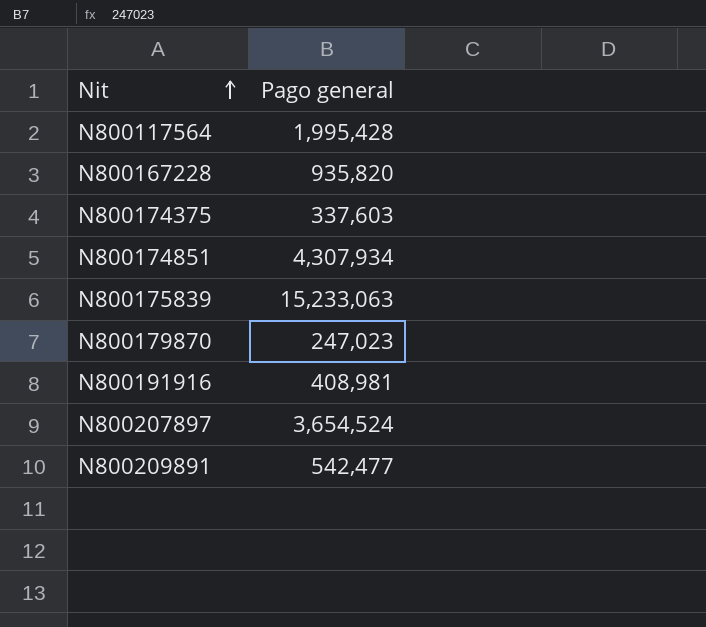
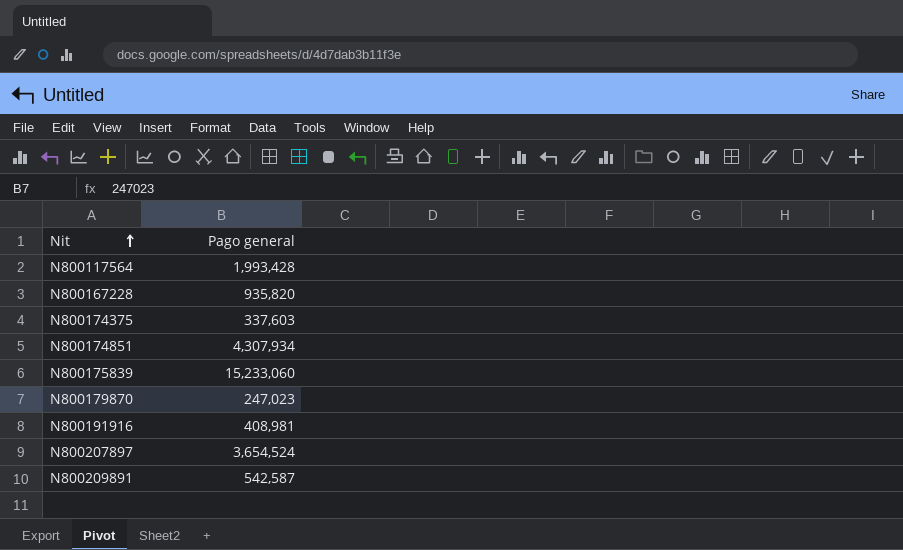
N800117564 | Pago general: 1,995,428 -> 1,993,428
N800175839 | Pago general: 15,233,063 -> 15,233,060
N800209891 | Pago general: 542,477 -> 542,587

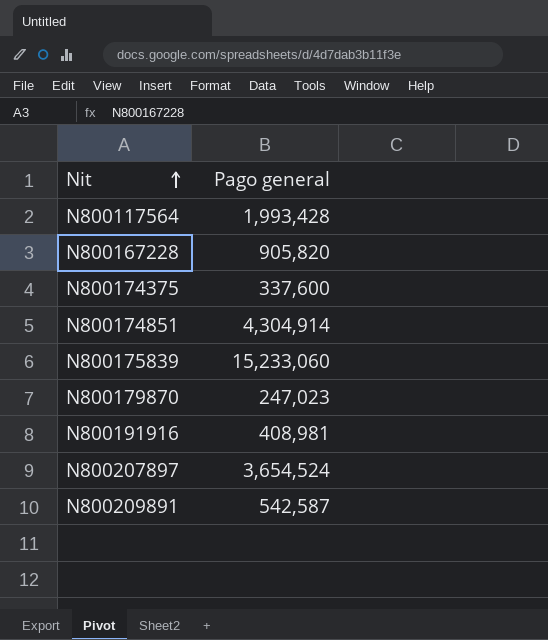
N800167228 | Pago general: 935,820 -> 905,820
N800174375 | Pago general: 337,603 -> 337,600
N800174851 | Pago general: 4,307,934 -> 4,304,914

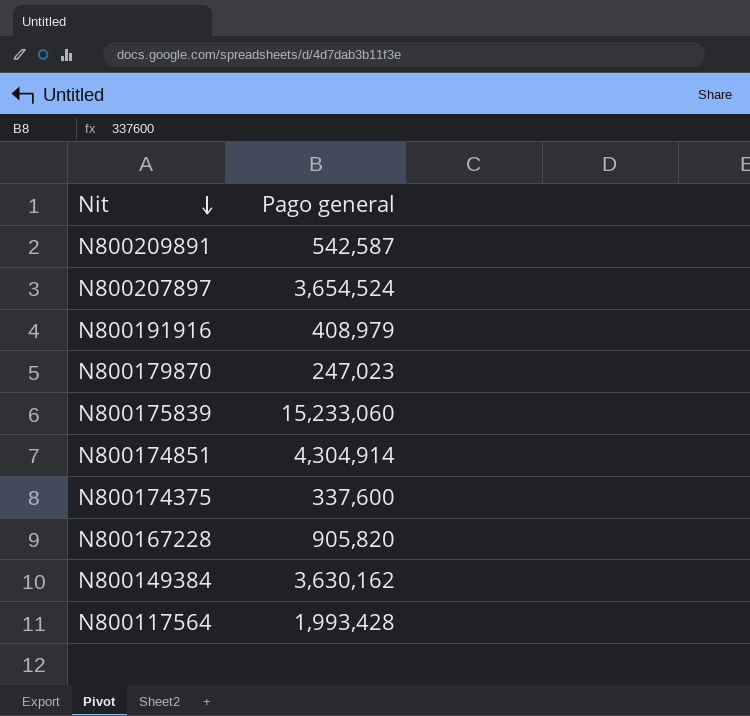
row order: Nit ascending -> Nit descending
N800191916 | Pago general: 408,981 -> 408,979
row N800149384: none -> 3,630,162

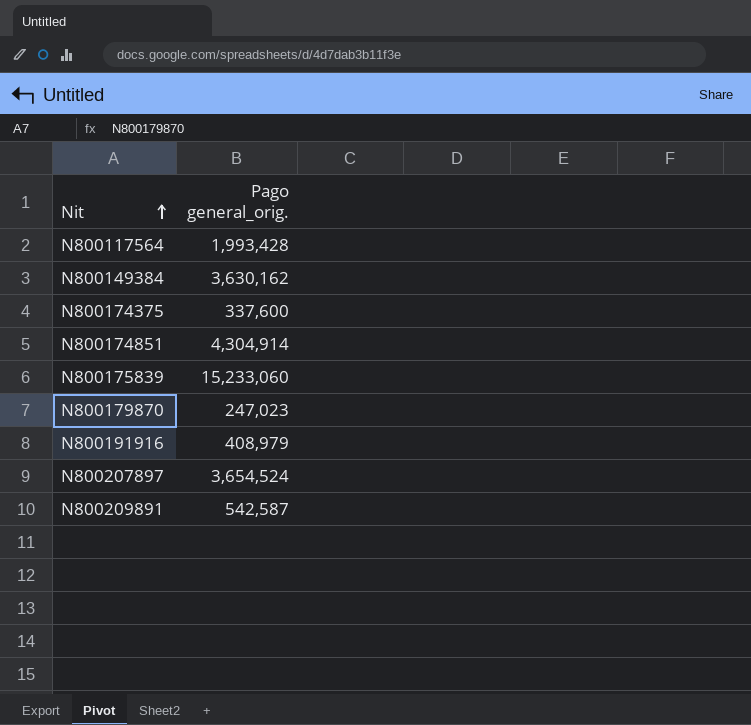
row order: Nit descending -> Nit ascending
column name: Pago general -> Pago general_orig.
row N800167228: 905,820 -> none

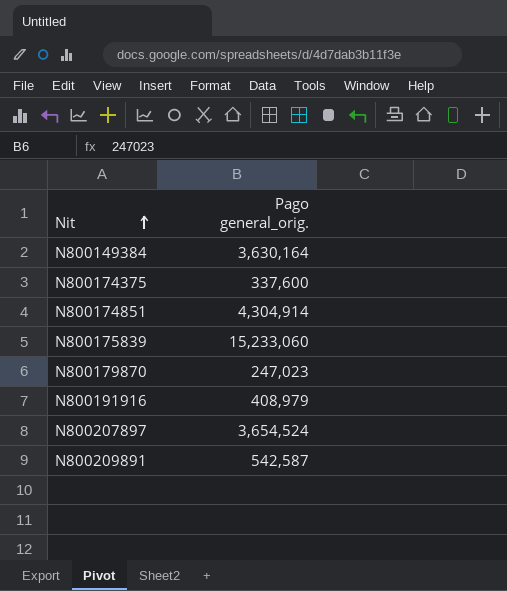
row N800117564: 1,993,428 -> none
N800149384 | Pago general_orig.: 3,630,162 -> 3,630,164

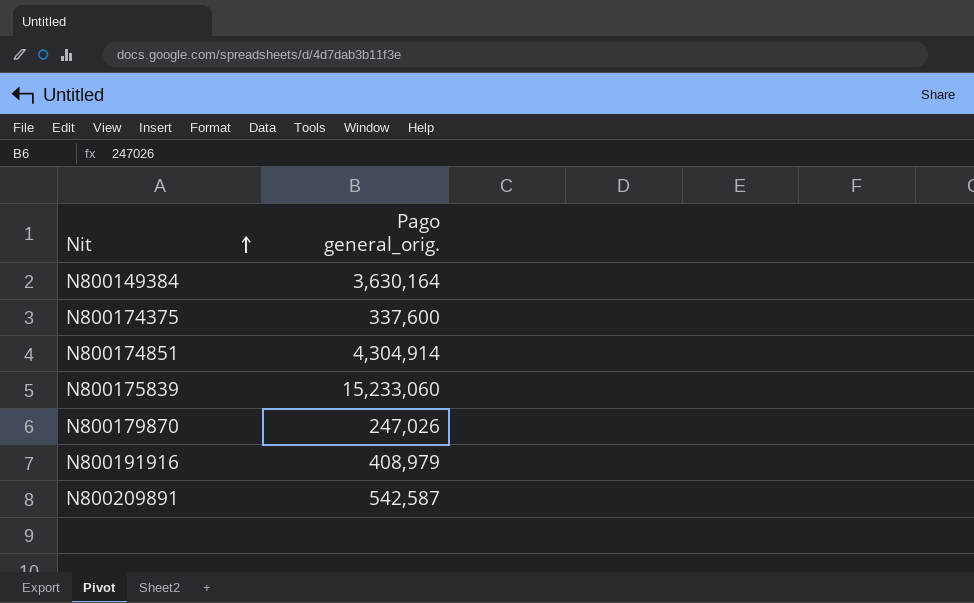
row N800207897: 3,654,524 -> none
N800179870 | Pago general_orig.: 247,023 -> 247,026

